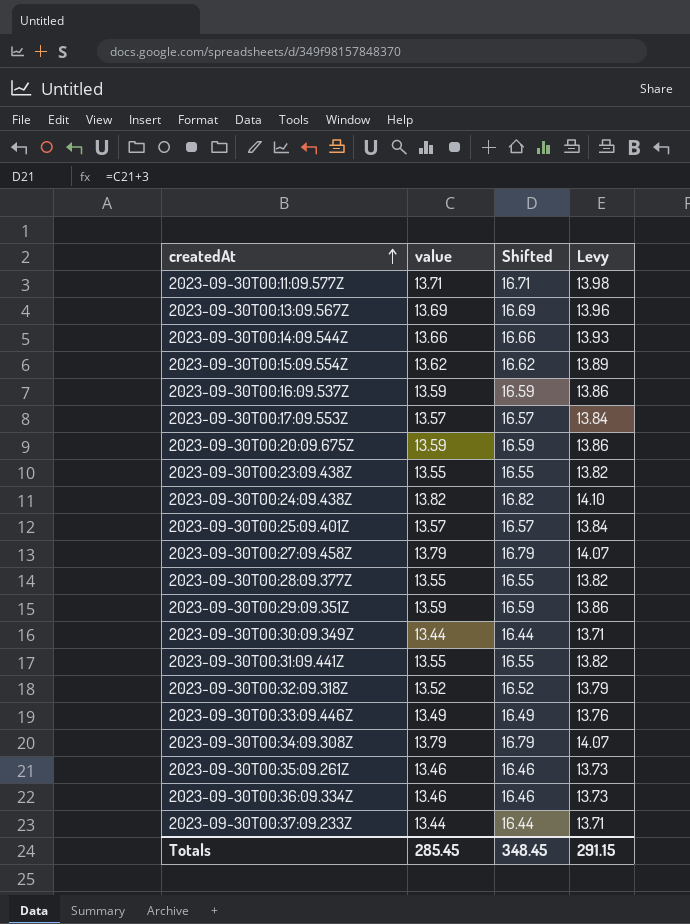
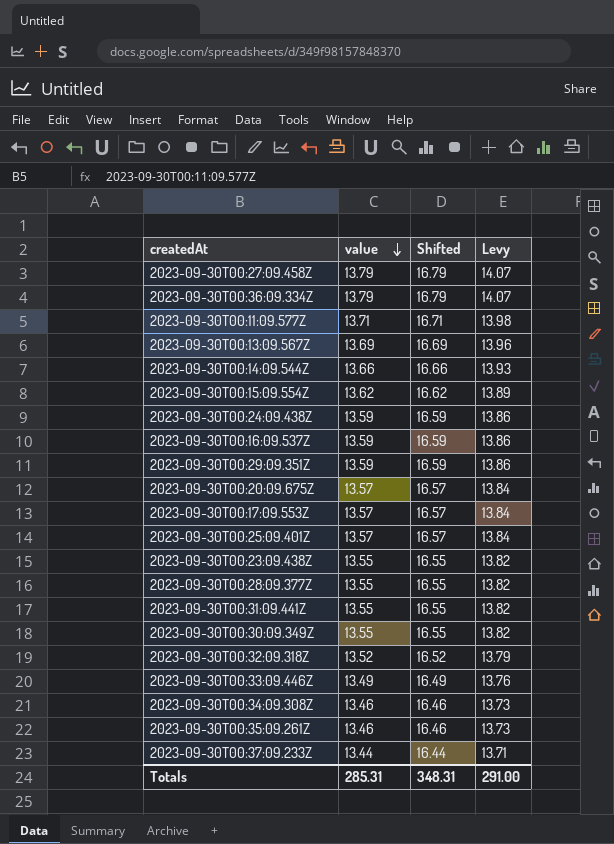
row order: createdAt ascending -> value descending
2023-09-30T00:36:09.334Z | value: 13.46 -> 13.79
2023-09-30T00:36:09.334Z | Shifted: 16.46 -> 16.79
2023-09-30T00:36:09.334Z | Levy: 13.73 -> 14.07
2023-09-30T00:24:09.438Z | value: 13.82 -> 13.59
2023-09-30T00:24:09.438Z | Shifted: 16.82 -> 16.59
2023-09-30T00:24:09.438Z | Levy: 14.10 -> 13.86
2023-09-30T00:20:09.675Z | value: 13.59 -> 13.57
2023-09-30T00:20:09.675Z | Shifted: 16.59 -> 16.57
2023-09-30T00:20:09.675Z | Levy: 13.86 -> 13.84
2023-09-30T00:30:09.349Z | value: 13.44 -> 13.55
2023-09-30T00:30:09.349Z | Shifted: 16.44 -> 16.55
2023-09-30T00:30:09.349Z | Levy: 13.71 -> 13.82
2023-09-30T00:34:09.308Z | value: 13.79 -> 13.46
2023-09-30T00:34:09.308Z | Shifted: 16.79 -> 16.46
2023-09-30T00:34:09.308Z | Levy: 14.07 -> 13.73
Totals | value: 285.45 -> 285.31
Totals | Shifted: 348.45 -> 348.31
Totals | Levy: 291.15 -> 291.00

